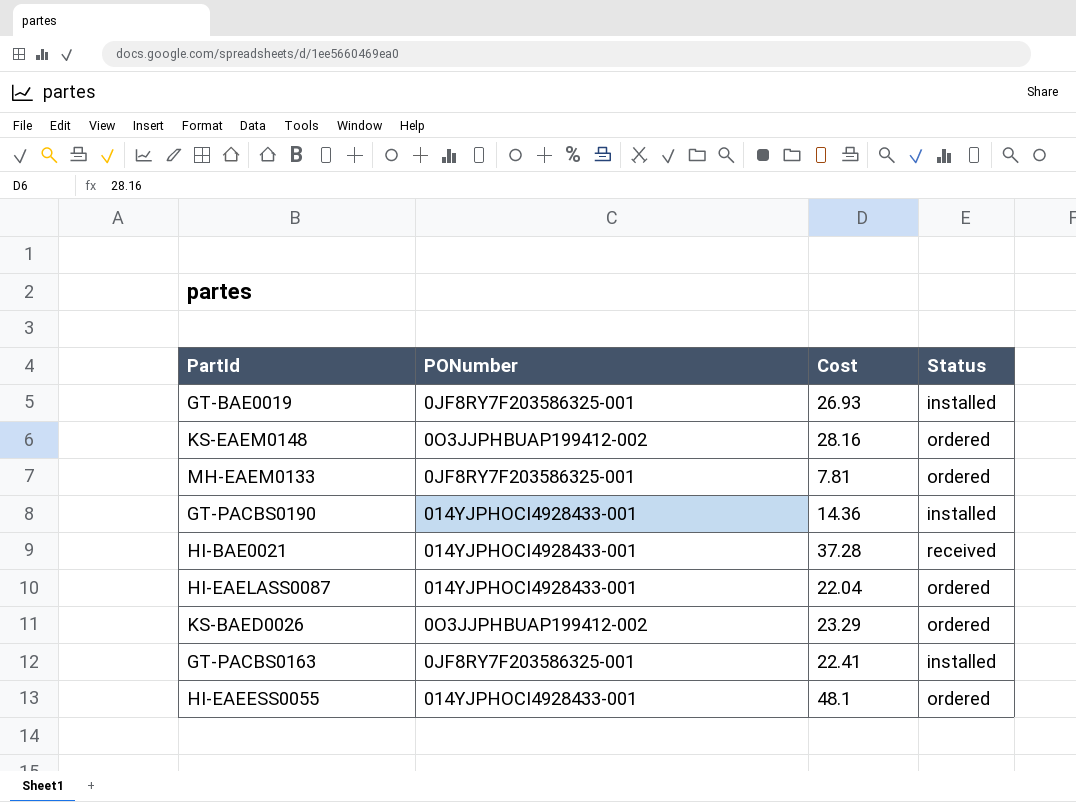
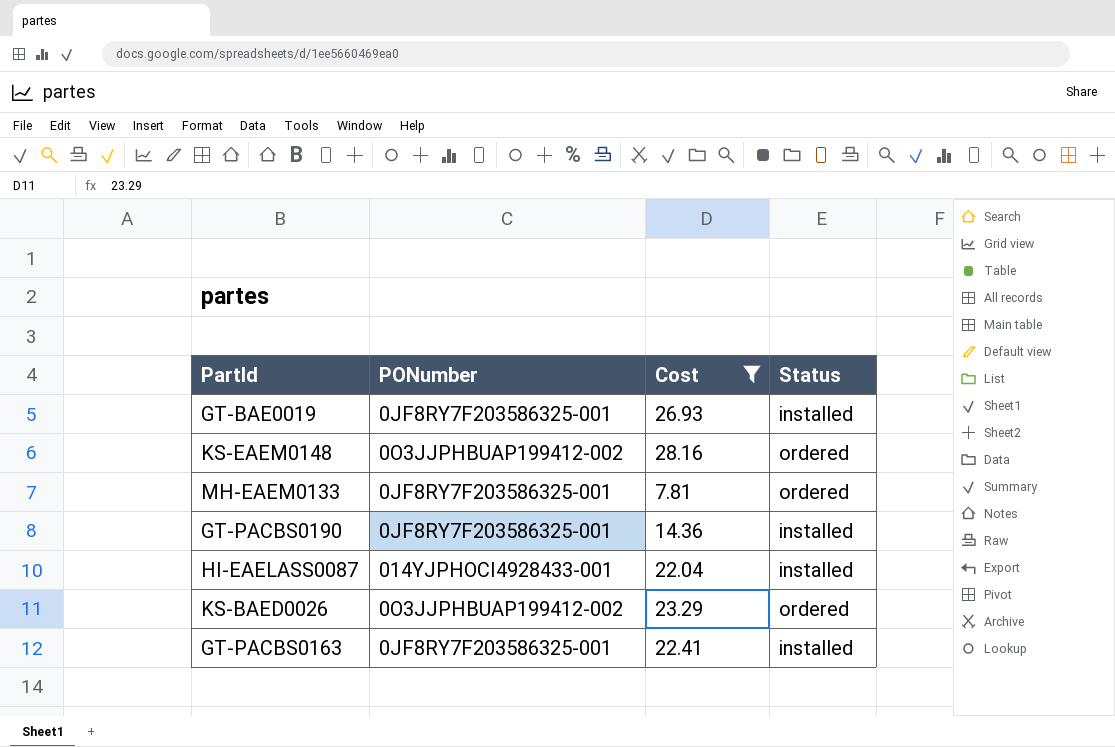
filter: none -> Cost <= 28.16
GT-PACBS0190 | PONumber: 014YJPHOCI4928433-001 -> 0JF8RY7F203586325-001
HI-EAELASS0087 | Status: ordered -> installed

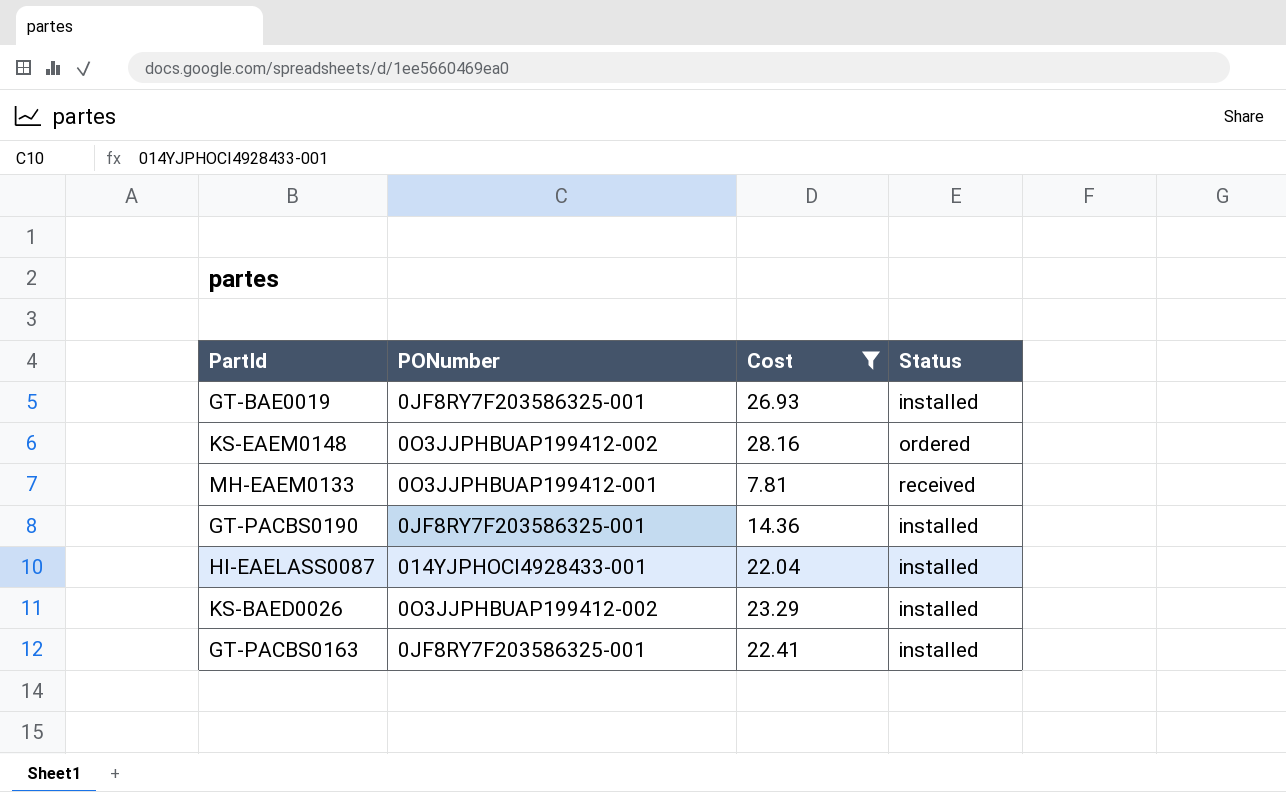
MH-EAEM0133 | PONumber: 0JF8RY7F203586325-001 -> 0O3JJPHBUAP199412-001
MH-EAEM0133 | Status: ordered -> received
KS-BAED0026 | Status: ordered -> installed

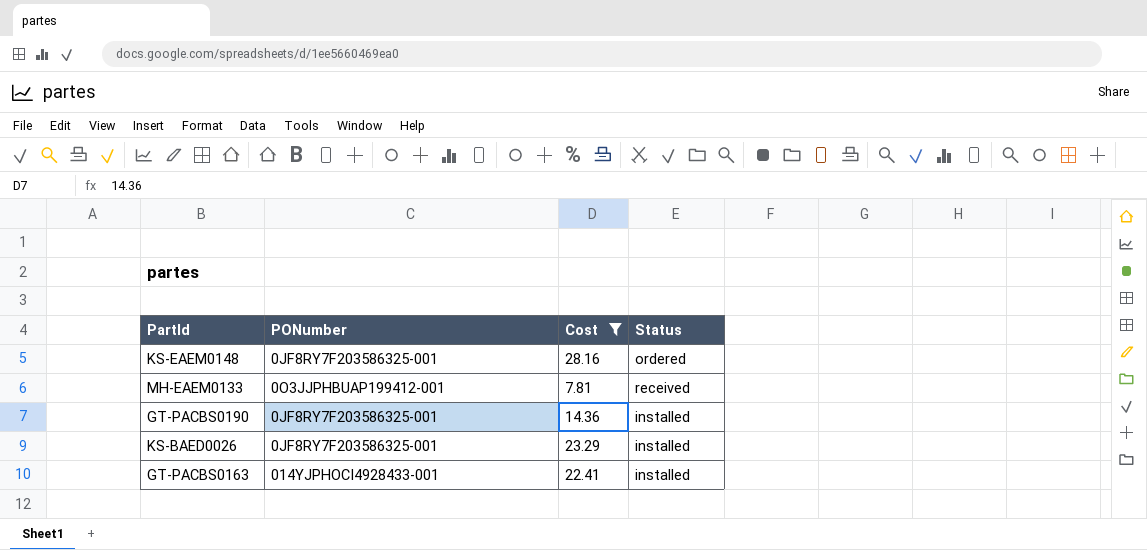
row GT-BAE0019: 0JF8RY7F203586325-001 | 26.93 | installed -> none
row HI-EAELASS0087: 014YJPHOCI4928433-001 | 22.04 | installed -> none
KS-EAEM0148 | PONumber: 0O3JJPHBUAP199412-002 -> 0JF8RY7F203586325-001
KS-BAED0026 | PONumber: 0O3JJPHBUAP199412-002 -> 0JF8RY7F203586325-001
GT-PACBS0163 | PONumber: 0JF8RY7F203586325-001 -> 014YJPHOCI4928433-001

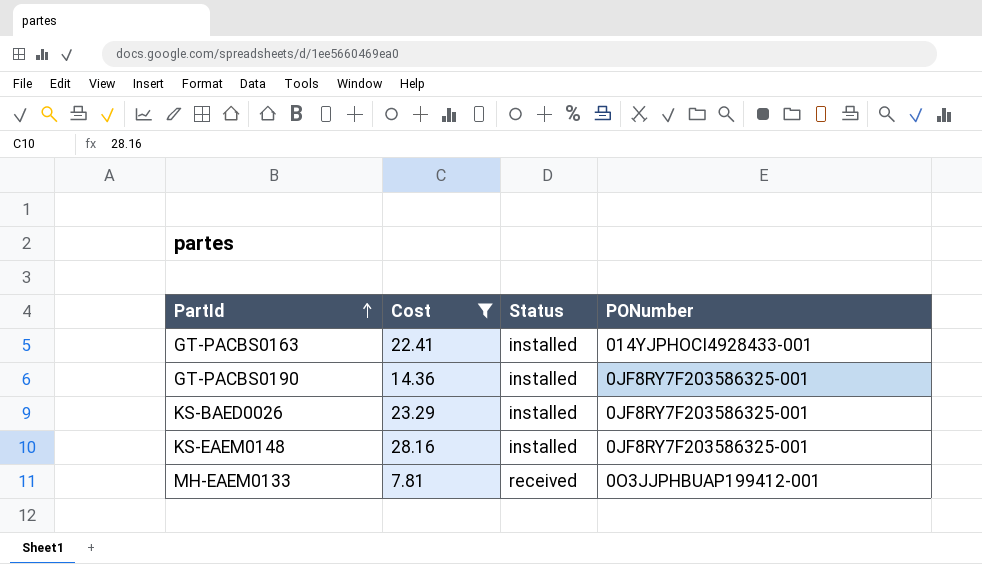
row order: none -> PartId ascending
column PONumber | position: 2 -> 4
KS-EAEM0148 | Status: ordered -> installed

